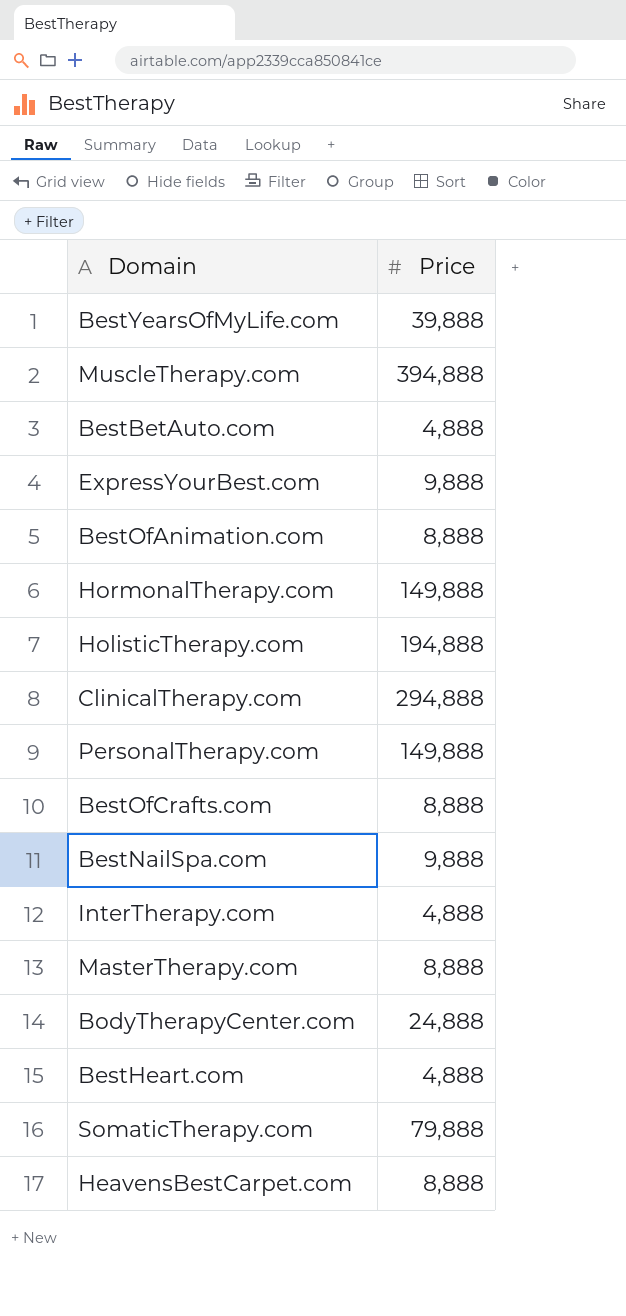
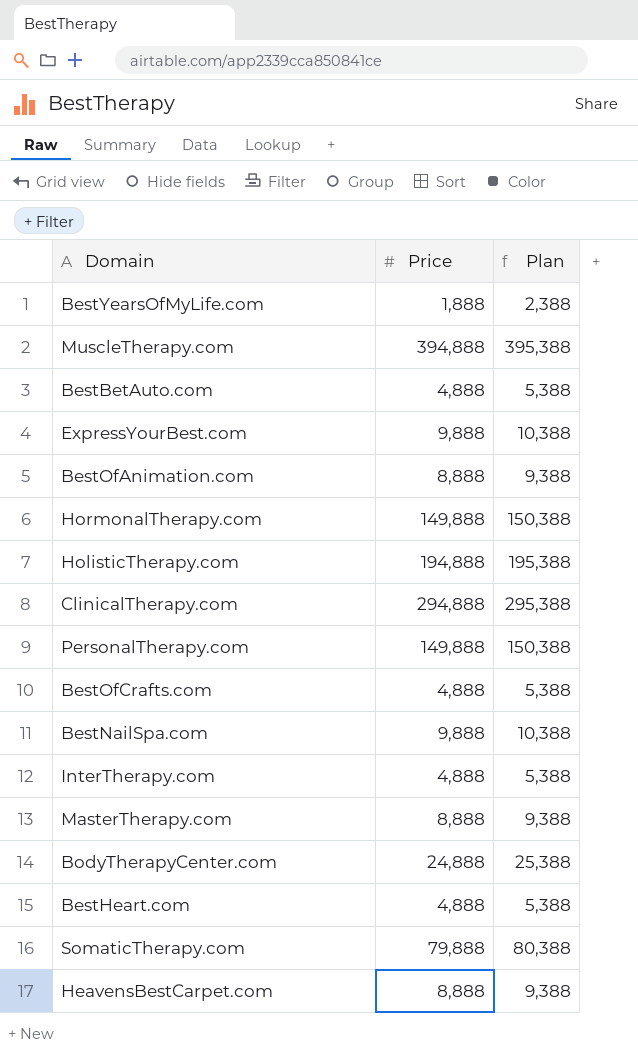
column Plan | formula: none -> [Price] + 500
BestYearsOfMyLife.com | Price: 39,888 -> 1,888
BestOfCrafts.com | Price: 8,888 -> 4,888

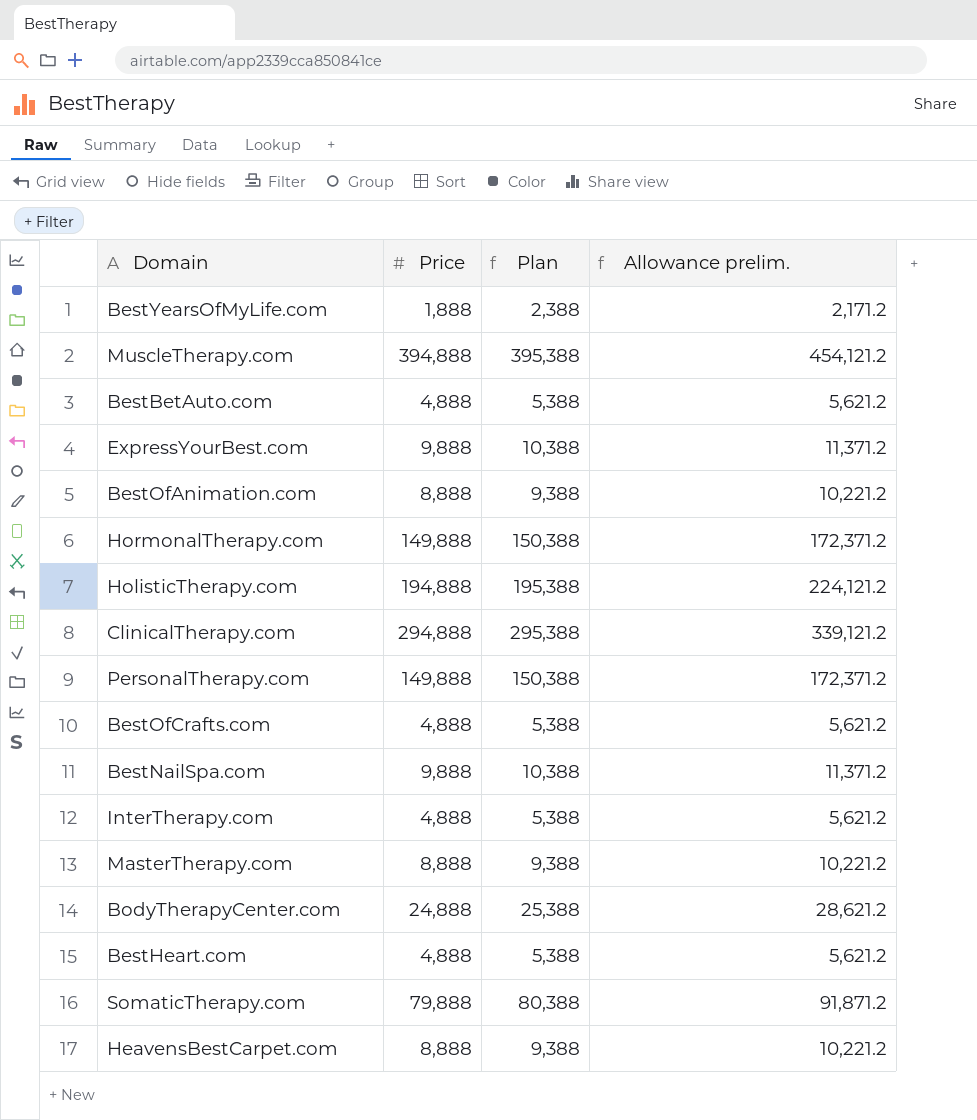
column Allowance prelim. | formula: none -> [Price] * 1.15

